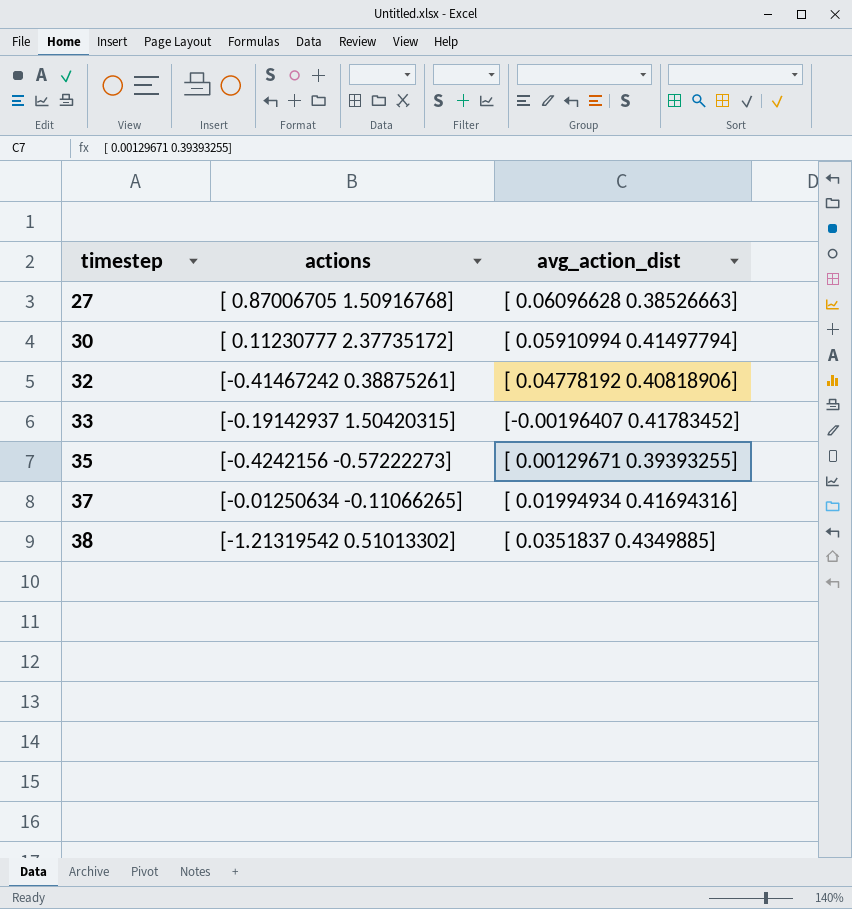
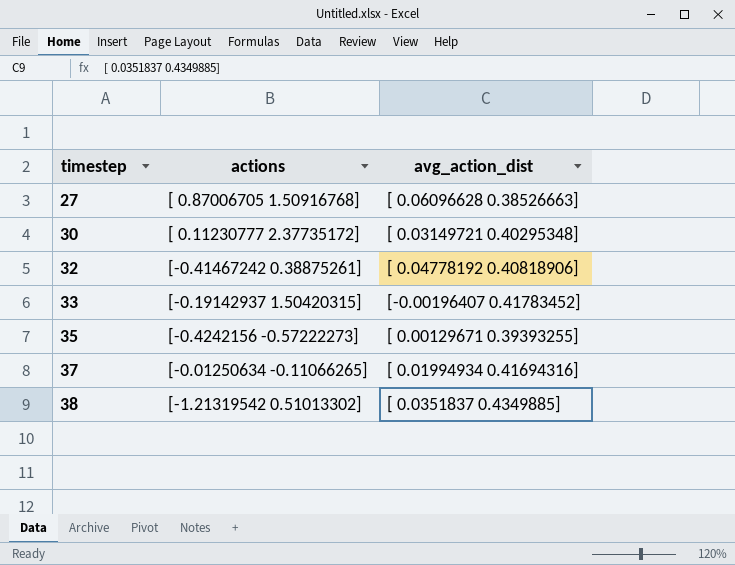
30 | avg_action_dist: [ 0.05910994 0.41497794] -> [ 0.03149721 0.40295348]

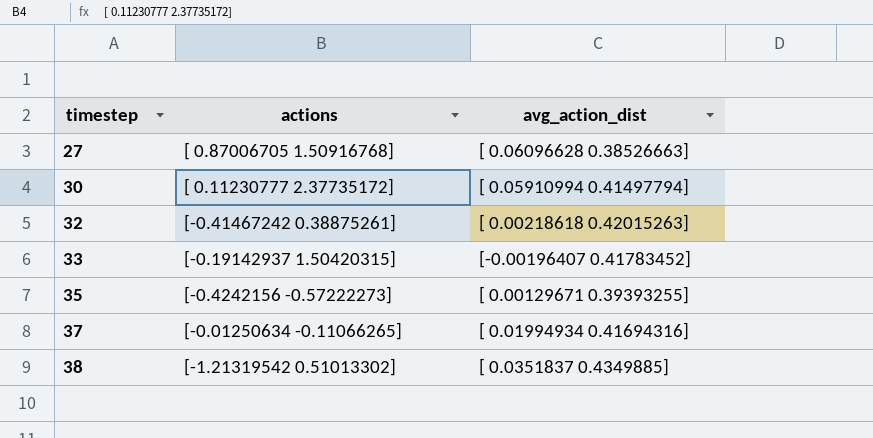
30 | avg_action_dist: [ 0.03149721 0.40295348] -> [ 0.05910994 0.41497794]
32 | avg_action_dist: [ 0.04778192 0.40818906] -> [ 0.00218618 0.42015263]

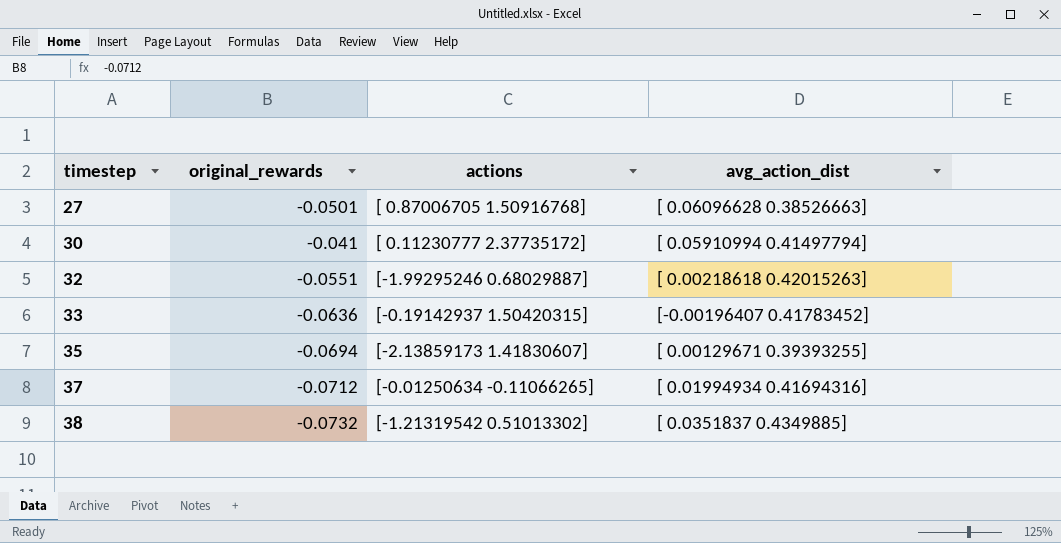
column original_rewards | position: none -> 2
32 | actions: [-0.41467242 0.38875261] -> [-1.99295246 0.68029887]
35 | actions: [-0.4242156 -0.57222273] -> [-2.13859173 1.41830607]

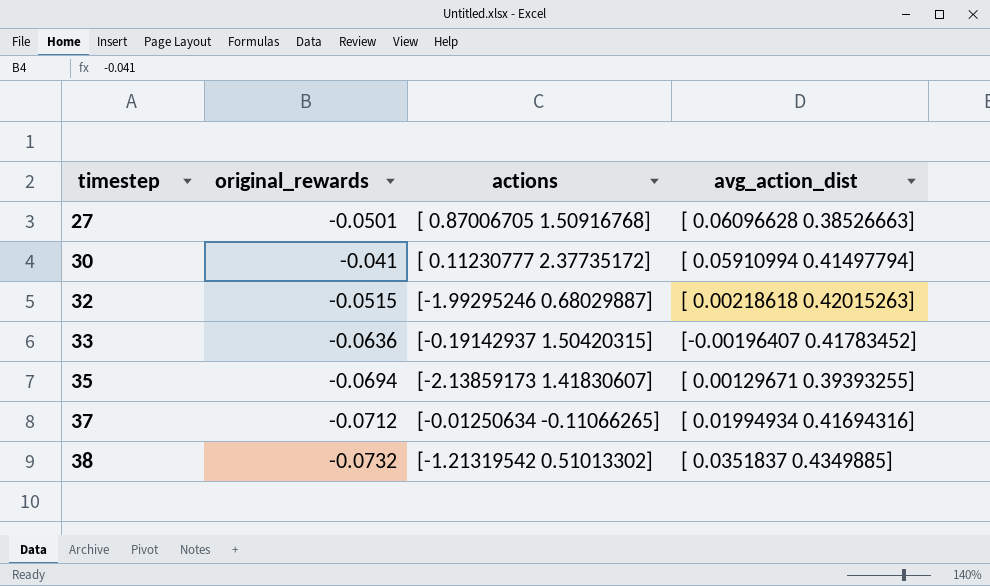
32 | original_rewards: -0.0551 -> -0.0515

